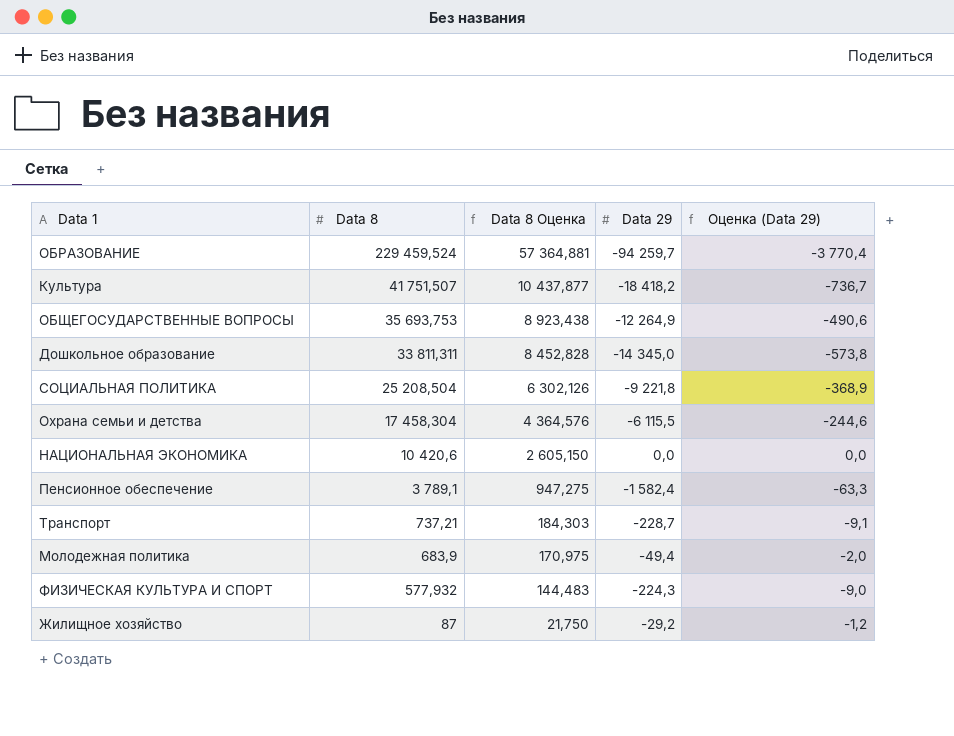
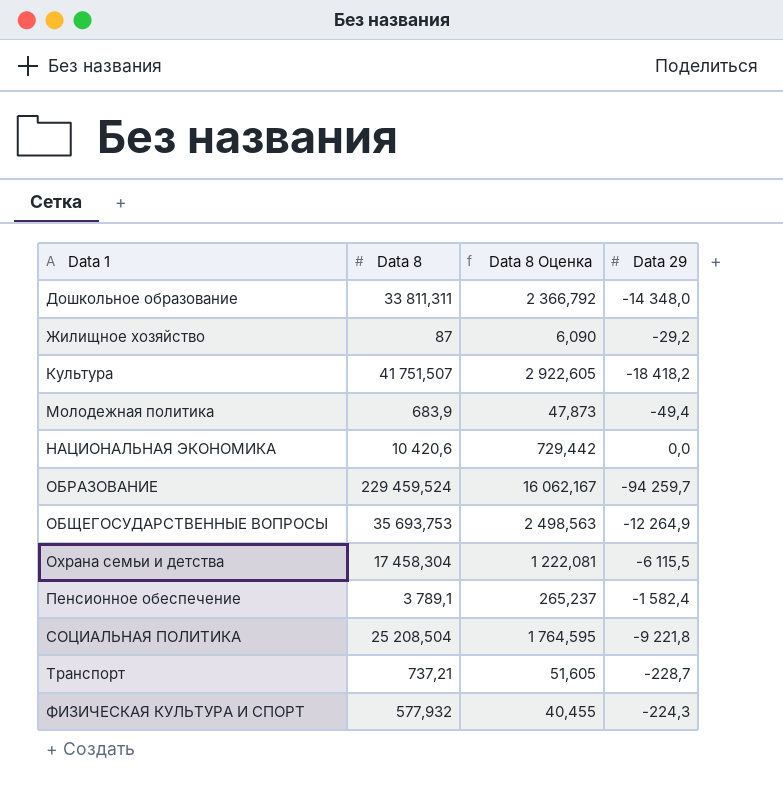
row order: Data 8 descending -> Data 1 ascending
column Оценка (Data 29) | formula: [Data 29] * 0,04 -> none
column Data 8 Оценка | formula: [Data 8] * 0,25 -> [Data 8] * 0,07
Дошкольное образование | Data 29: -14 345,0 -> -14 348,0

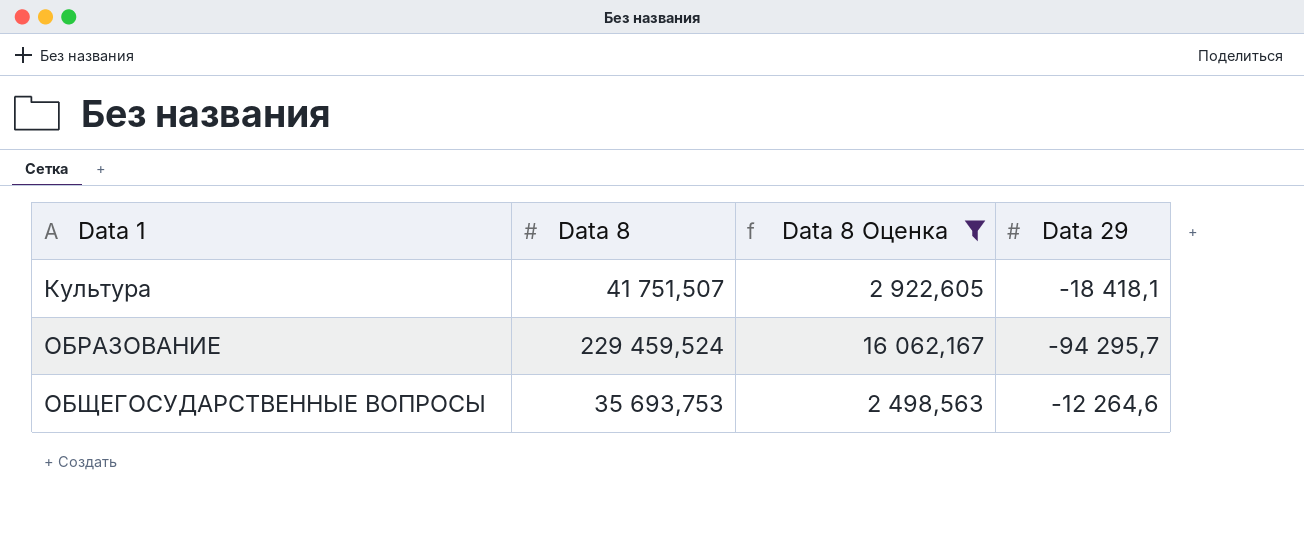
filter: none -> Data 8 Оценка >= 2 498,563
Культура | Data 29: -18 418,2 -> -18 418,1
ОБРАЗОВАНИЕ | Data 29: -94 259,7 -> -94 295,7
ОБЩЕГОСУДАРСТВЕННЫЕ ВОПРОСЫ | Data 29: -12 264,9 -> -12 264,6

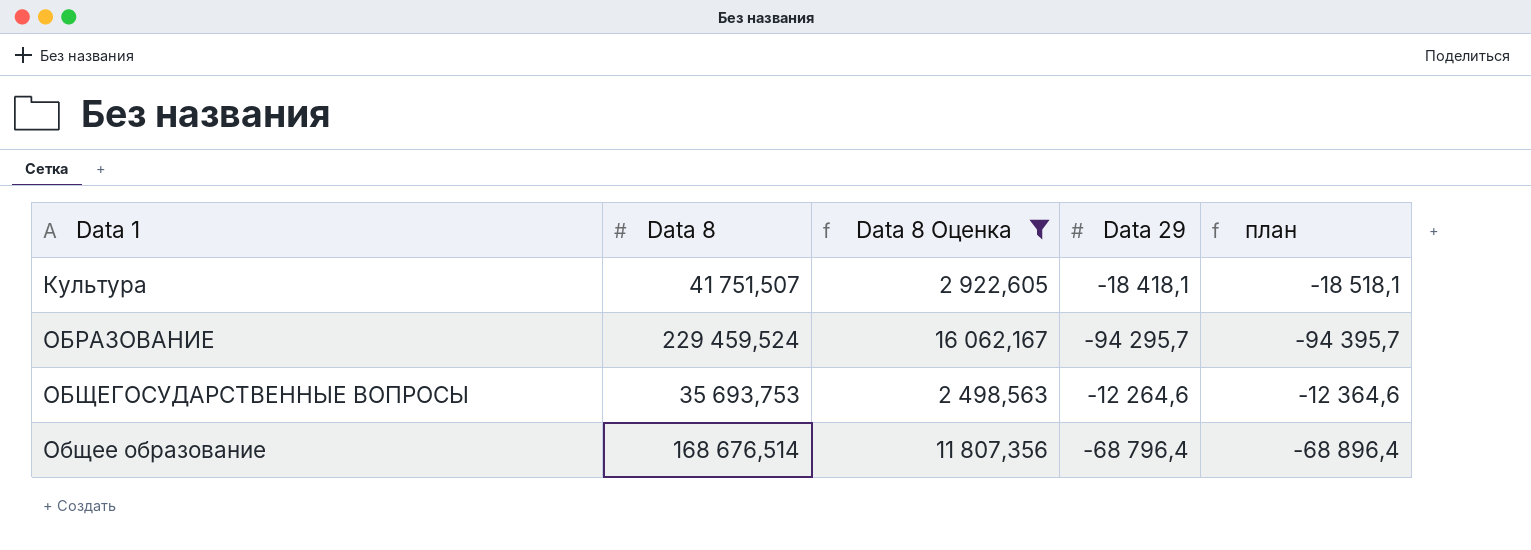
column план | formula: none -> [Data 29] - 100
row Общее образование: none -> 168 676,514 | 11 807,356 | -68 796,4 | -68 896,4

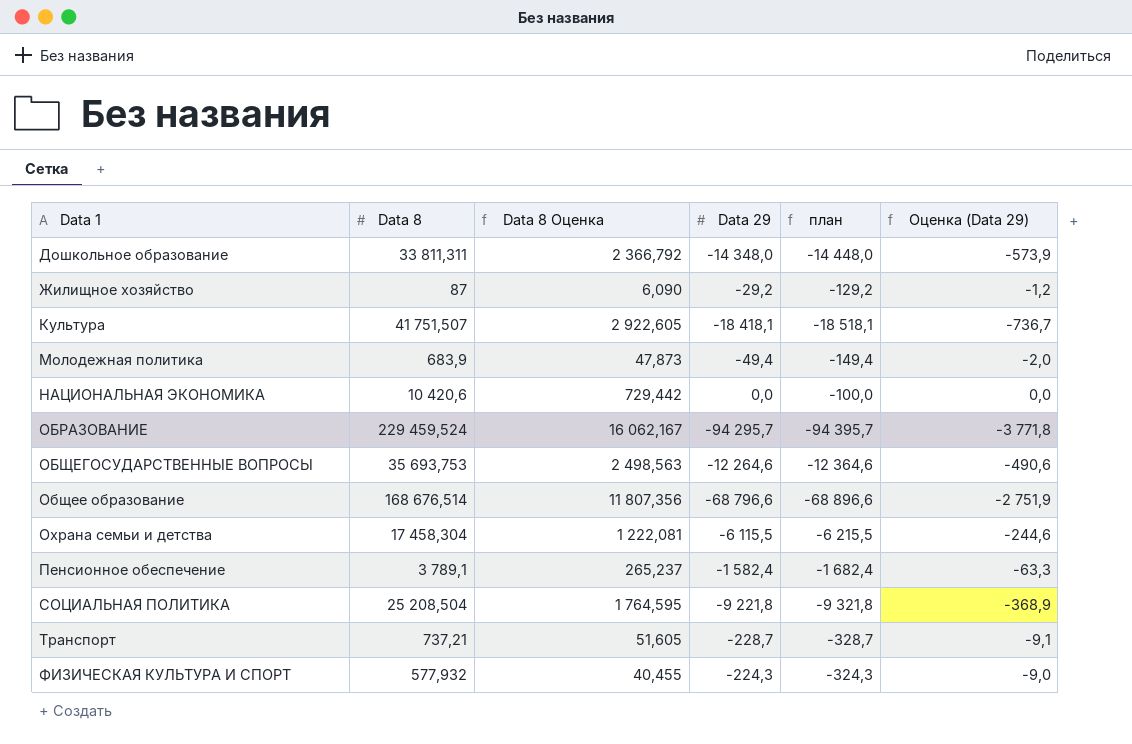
filter: Data 8 Оценка >= 2 498,563 -> none
column Оценка (Data 29) | formula: none -> [Data 29] * 0,04
Общее образование | Data 29: -68 796,4 -> -68 796,6
Общее образование | план: -68 896,4 -> -68 896,6

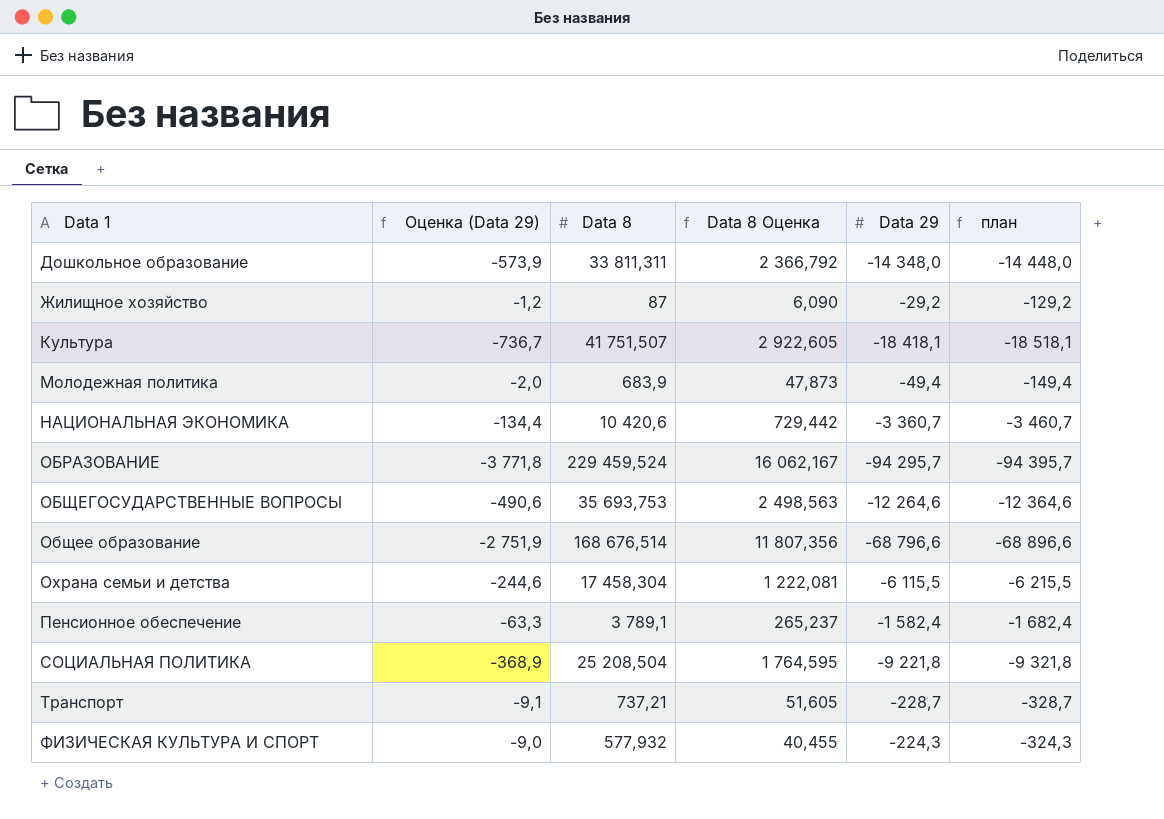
column Оценка (Data 29) | position: 6 -> 2
НАЦИОНАЛЬНАЯ ЭКОНОМИКА | Оценка (Data 29): 0,0 -> -134,4
НАЦИОНАЛЬНАЯ ЭКОНОМИКА | Data 29: 0,0 -> -3 360,7
НАЦИОНАЛЬНАЯ ЭКОНОМИКА | план: -100,0 -> -3 460,7

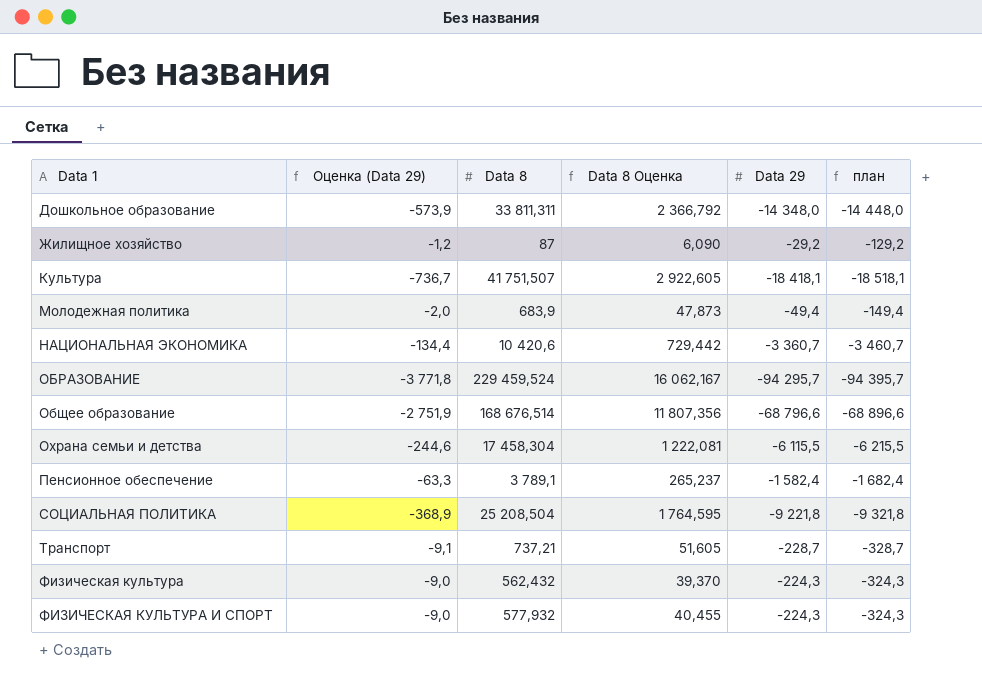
row ОБЩЕГОСУДАРСТВЕННЫЕ ВОПРОСЫ: -490,6 | 35 693,753 | 2 498,563 | -12 264,6 | -12 364,6 -> none
row Физическая культура: none -> -9,0 | 562,432 | 39,370 | -224,3 | -324,3

